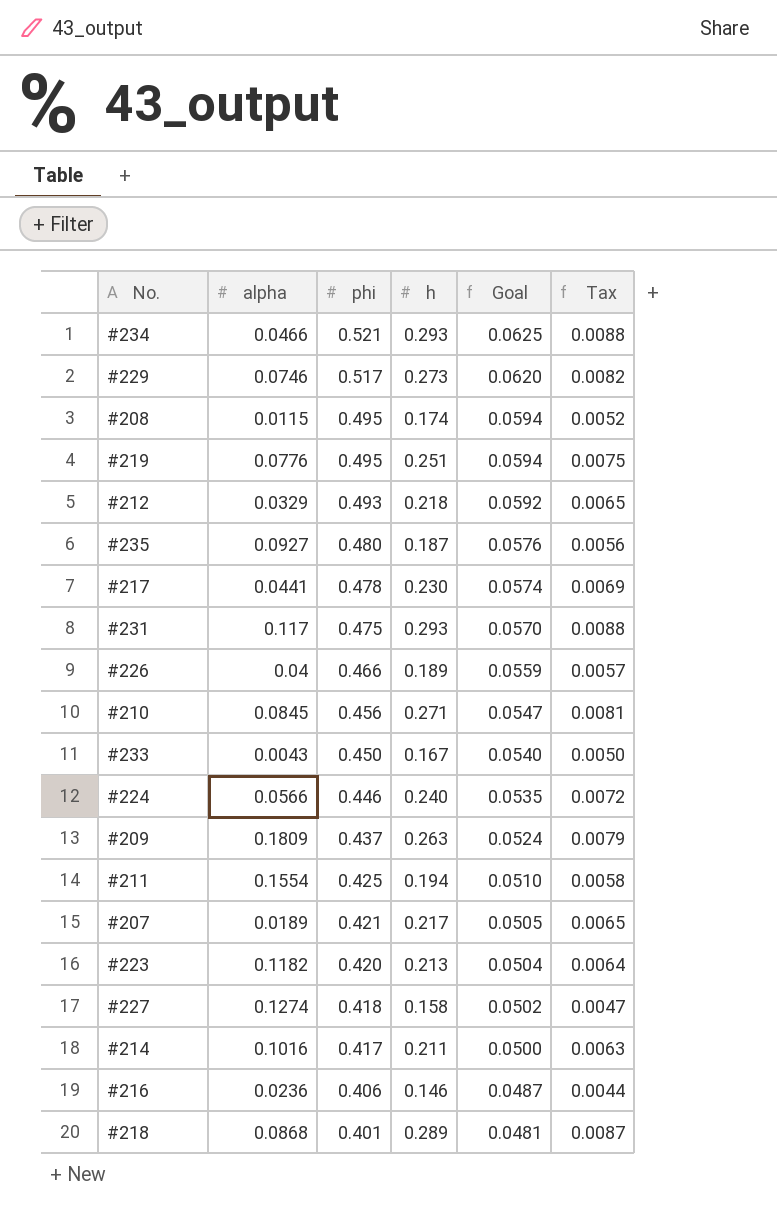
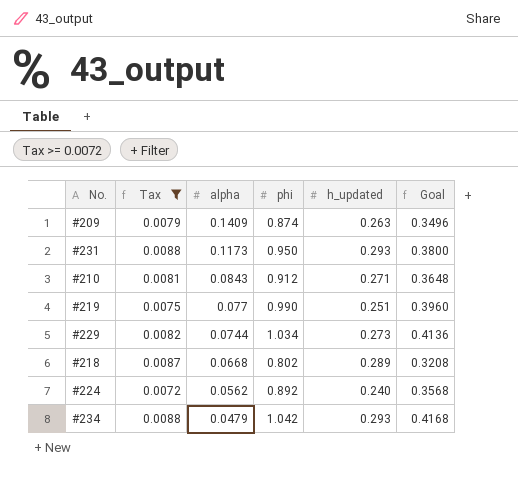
filter: none -> Tax >= 0.0072
row order: phi descending -> alpha descending
column Tax | position: 6 -> 2
column name: h -> h_updated
column Goal | formula: [phi] * 0.12 -> [phi] * 0.4
#209 | alpha: 0.1809 -> 0.1409
#209 | phi: 0.437 -> 0.874
#231 | alpha: 0.117 -> 0.1173
#231 | phi: 0.475 -> 0.950
#210 | alpha: 0.0845 -> 0.0843
#210 | phi: 0.456 -> 0.912
#219 | alpha: 0.0776 -> 0.077
#219 | phi: 0.495 -> 0.990
#229 | alpha: 0.0746 -> 0.0744
#229 | phi: 0.517 -> 1.034
#218 | alpha: 0.0868 -> 0.0668
#218 | phi: 0.401 -> 0.802
#224 | alpha: 0.0566 -> 0.0562
#224 | phi: 0.446 -> 0.892
#234 | alpha: 0.0466 -> 0.0479
#234 | phi: 0.521 -> 1.042

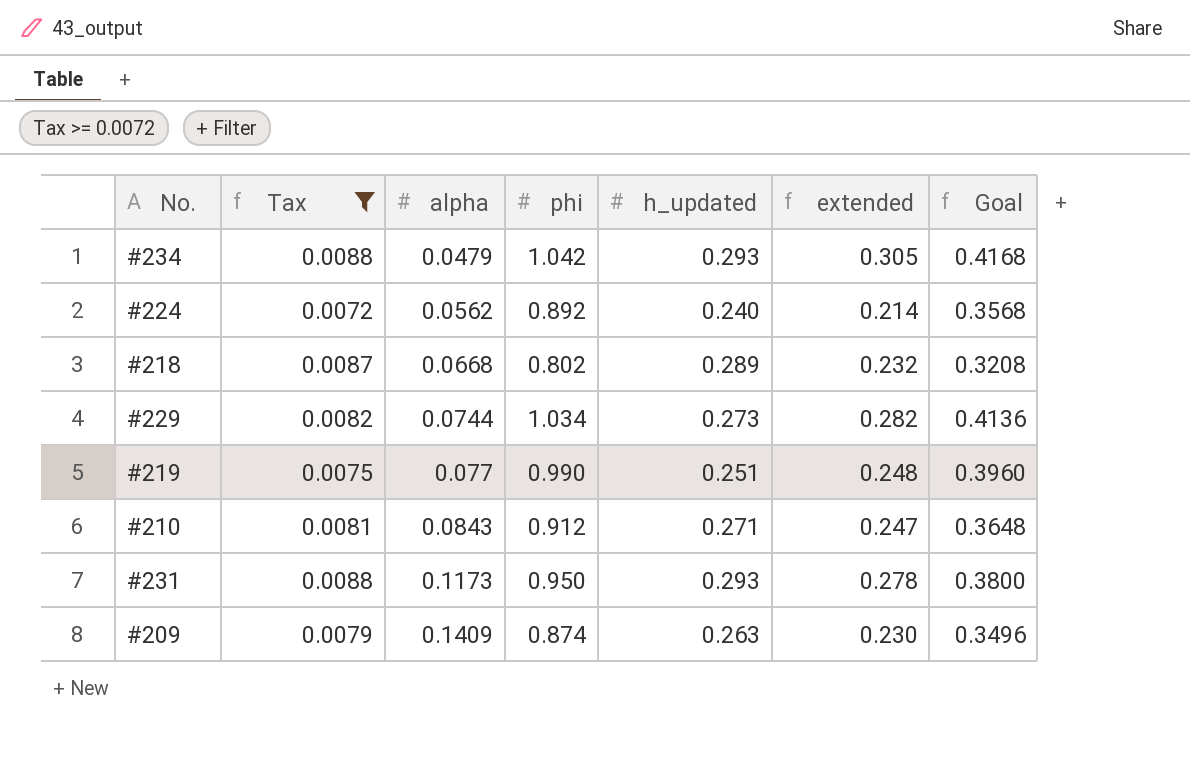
row order: alpha descending -> alpha ascending
column extended | formula: none -> [phi] * [h_updated]

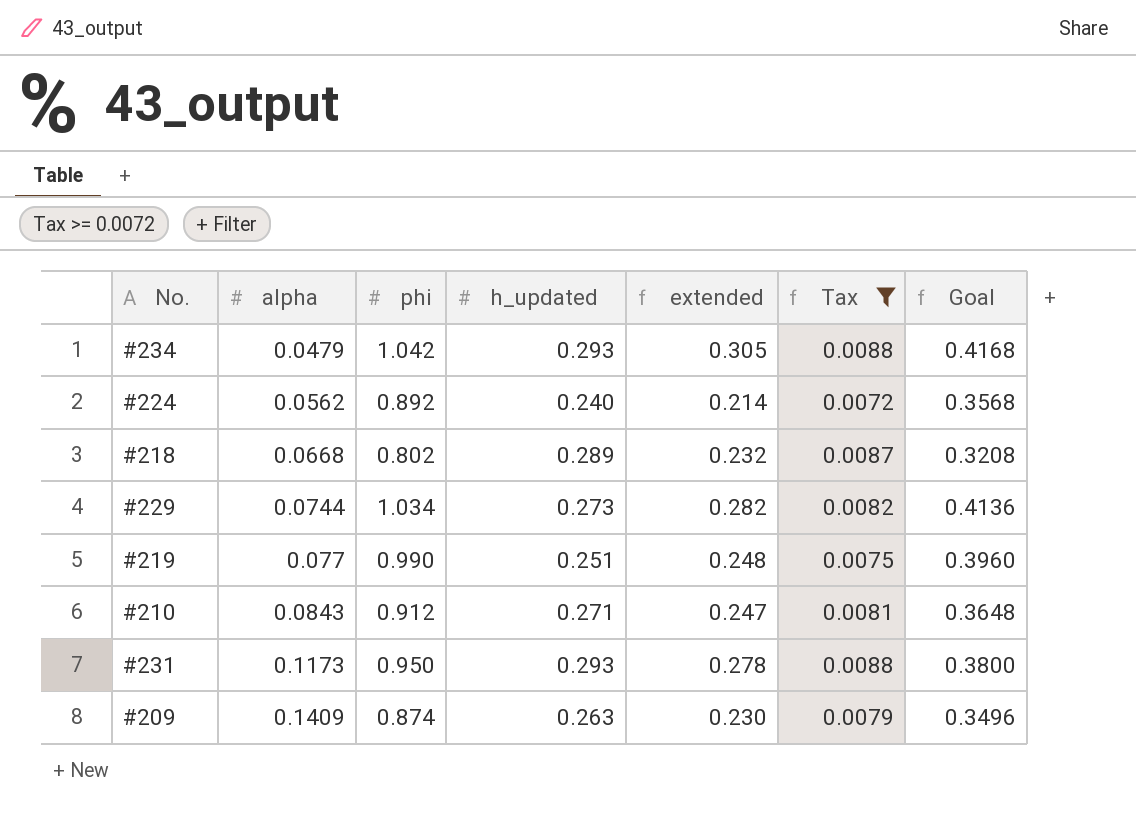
column Tax | position: 2 -> 6

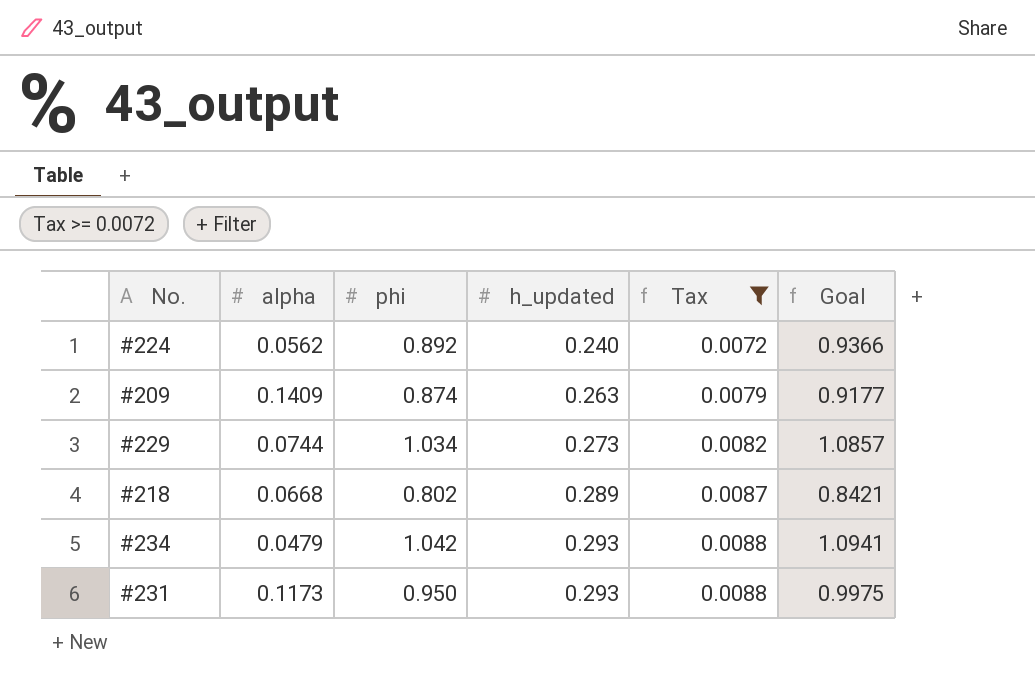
row order: alpha ascending -> h_updated ascending
column extended | formula: [phi] * [h_updated] -> none
column Goal | formula: [phi] * 0.4 -> [phi] * 1.05
row #219: 0.077 | 0.990 | 0.251 | 0.248 | 0.0075 | 0.3960 -> none
row #210: 0.0843 | 0.912 | 0.271 | 0.247 | 0.0081 | 0.3648 -> none

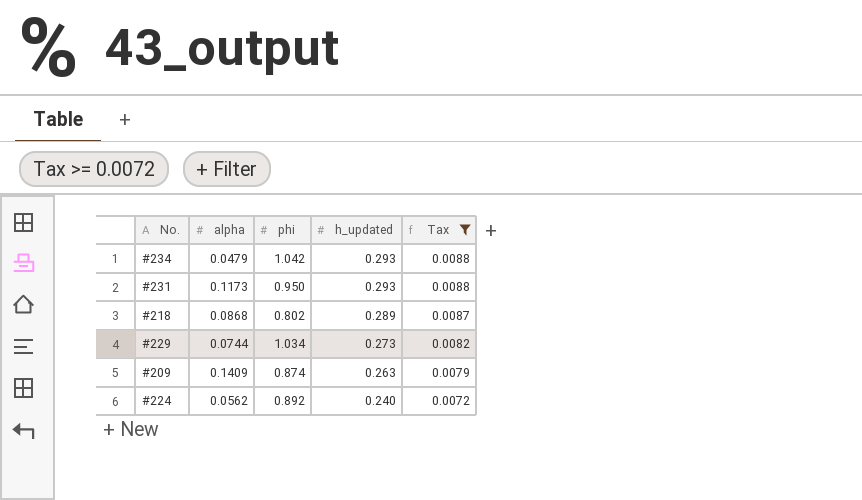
row order: h_updated ascending -> h_updated descending
column Goal | formula: [phi] * 1.05 -> none
#218 | alpha: 0.0668 -> 0.0868

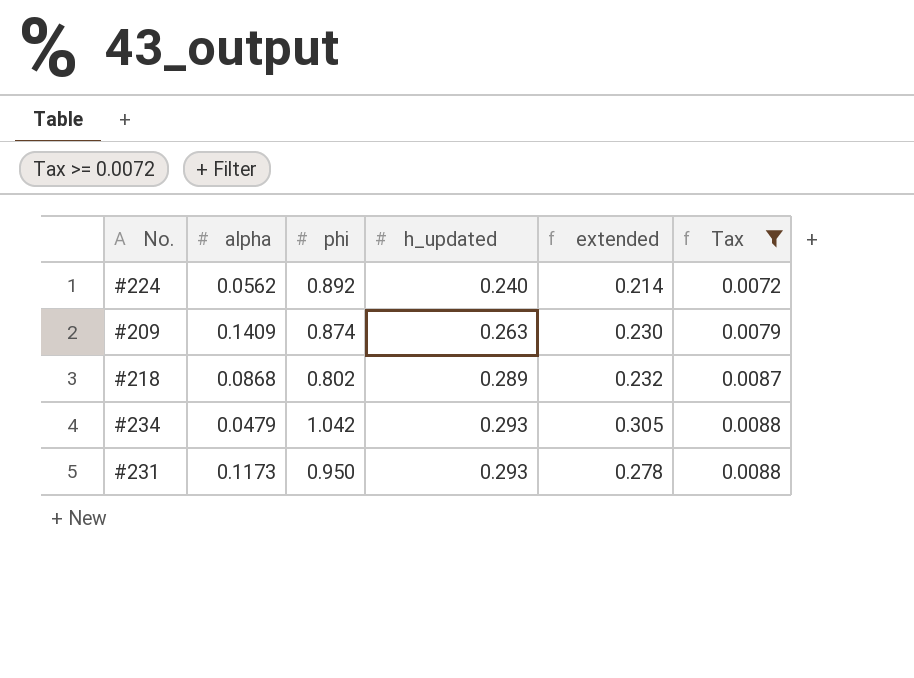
row order: h_updated descending -> h_updated ascending
column extended | formula: none -> [phi] * [h_updated]
row #229: 0.0744 | 1.034 | 0.273 | 0.0082 -> none

